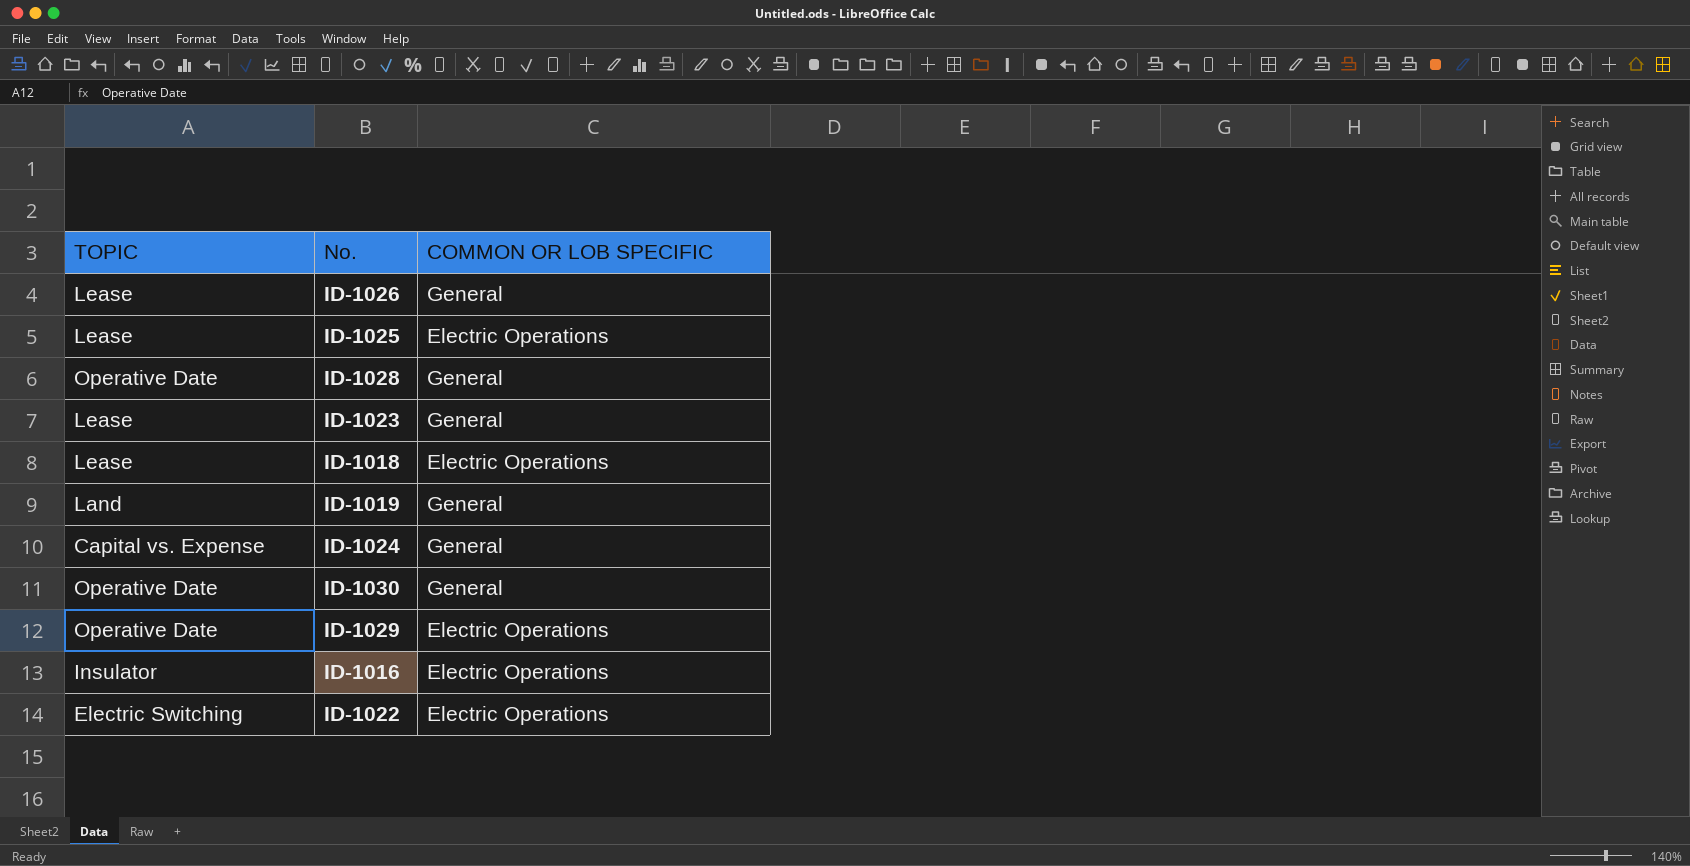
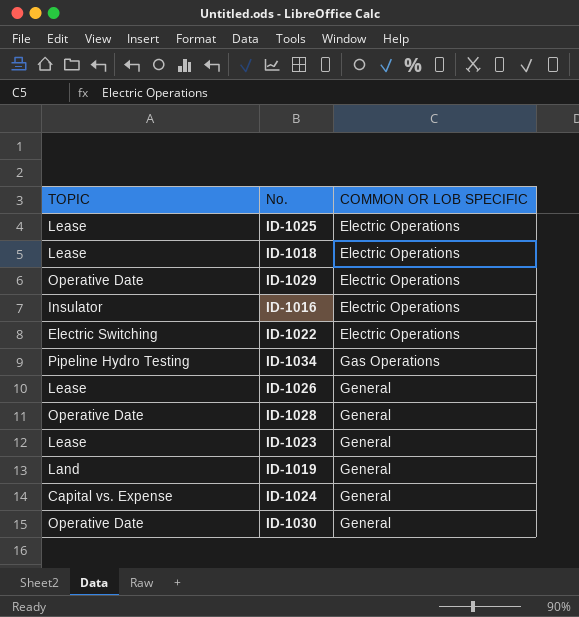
row order: none -> COMMON OR LOB SPECIFIC ascending
row ID-1034: none -> Pipeline Hydro Testing | Gas Operations

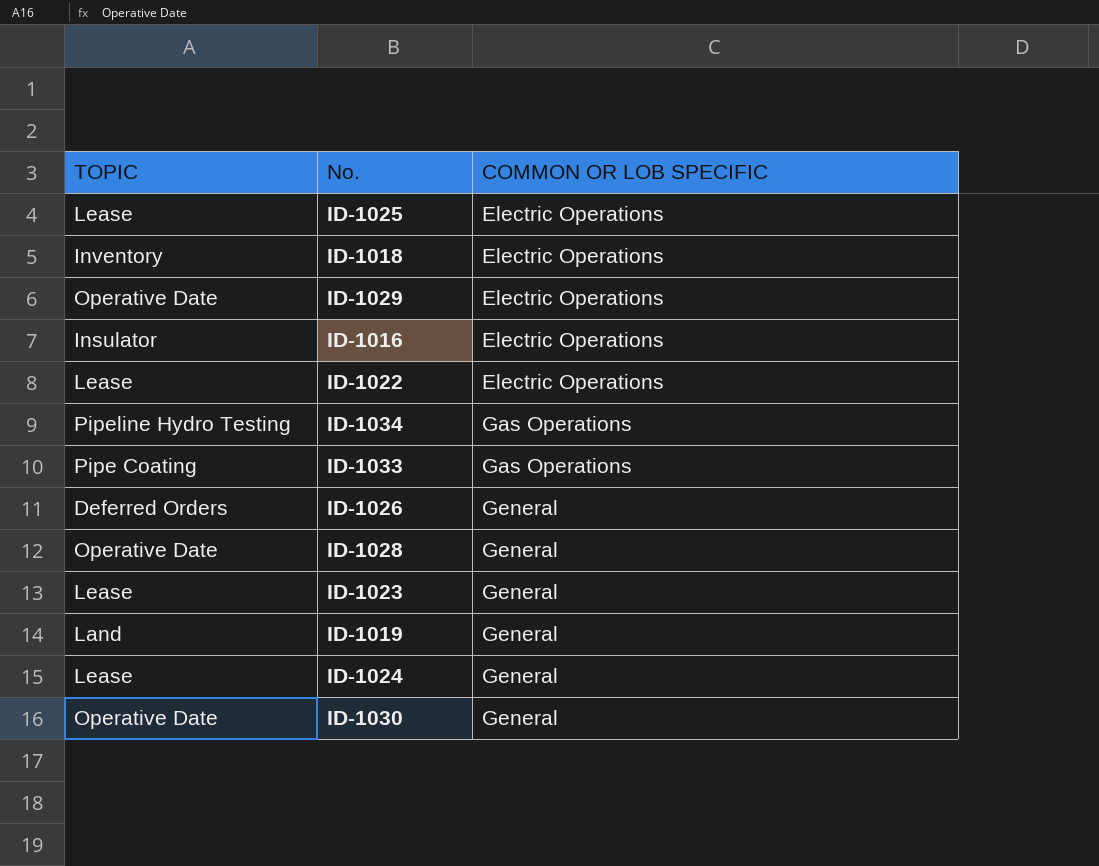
ID-1018 | TOPIC: Lease -> Inventory
ID-1022 | TOPIC: Electric Switching -> Lease
row ID-1033: none -> Pipe Coating | Gas Operations
ID-1026 | TOPIC: Lease -> Deferred Orders
ID-1024 | TOPIC: Capital vs. Expense -> Lease

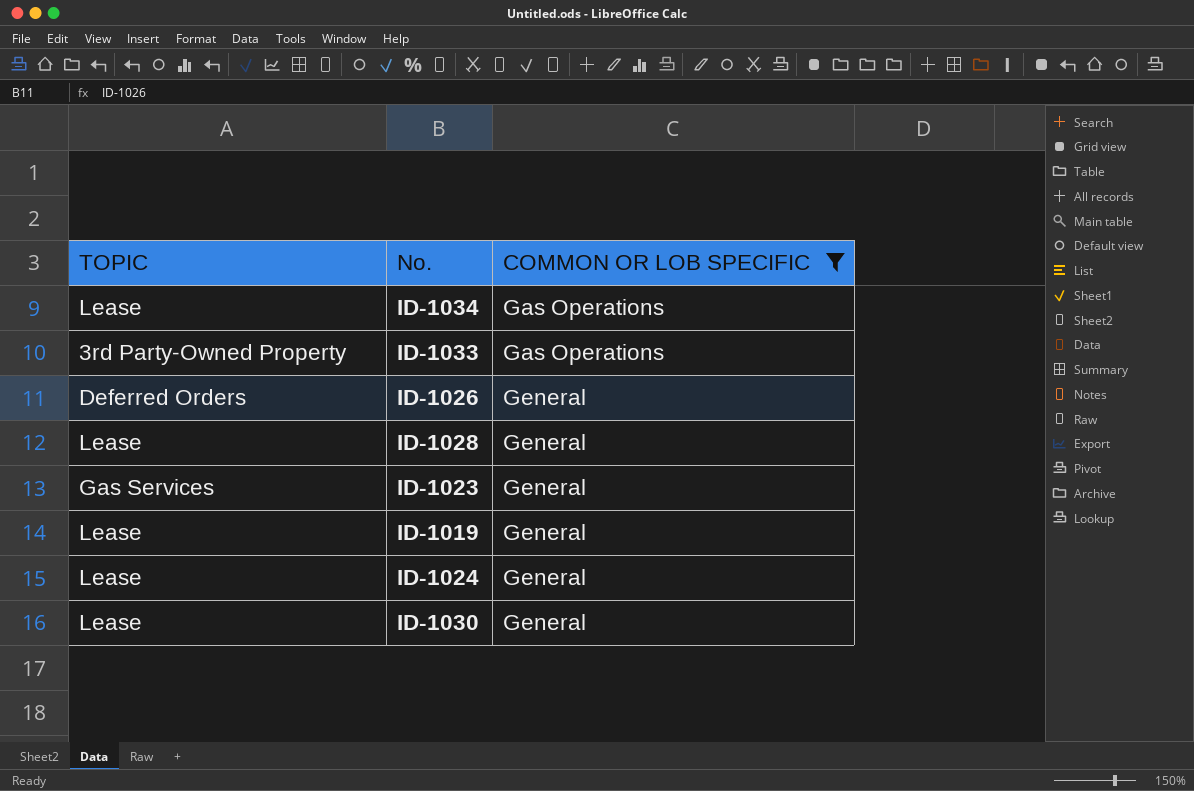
filter: none -> COMMON OR LOB SPECIFIC != Electric Operations
ID-1034 | TOPIC: Pipeline Hydro Testing -> Lease
ID-1033 | TOPIC: Pipe Coating -> 3rd Party-Owned Property
ID-1028 | TOPIC: Operative Date -> Lease
ID-1023 | TOPIC: Lease -> Gas Services
ID-1019 | TOPIC: Land -> Lease
ID-1030 | TOPIC: Operative Date -> Lease

